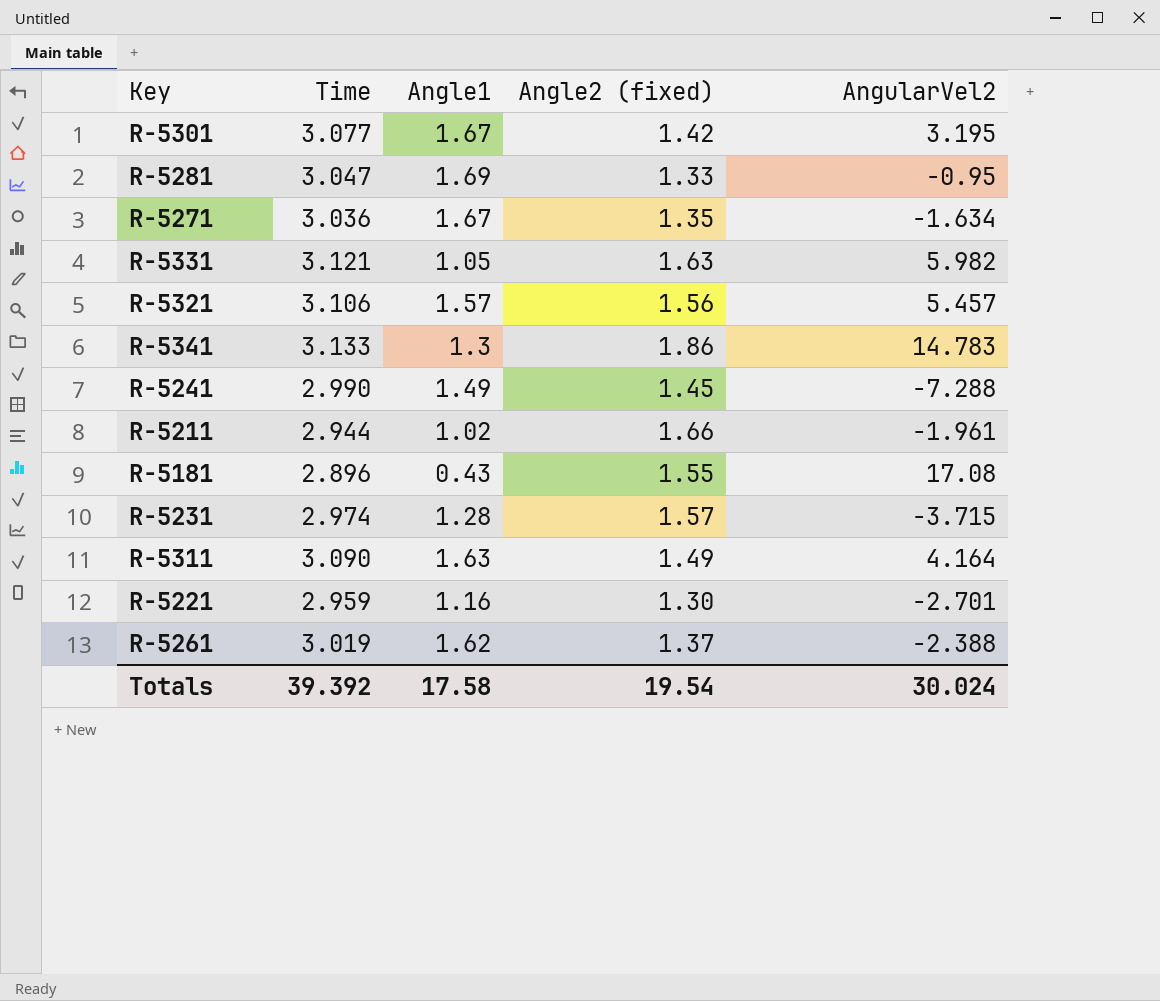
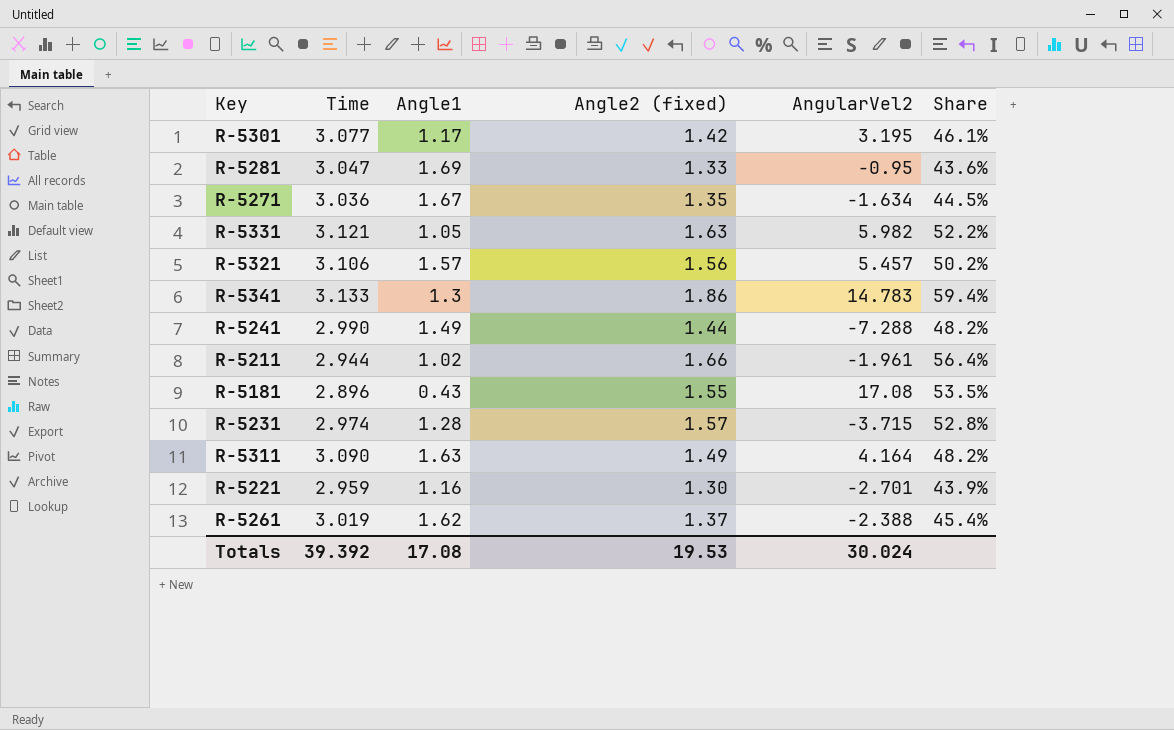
column Share | formula: none -> [Angle2 (fixed)] / [Time]
R-5301 | Angle1: 1.67 -> 1.17
R-5241 | Angle2 (fixed): 1.45 -> 1.44
Totals | Angle1: 17.58 -> 17.08
Totals | Angle2 (fixed): 19.54 -> 19.53

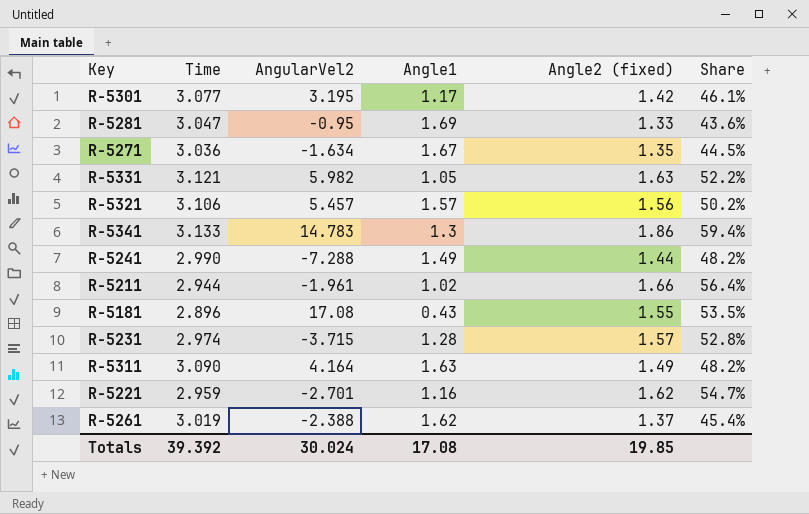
column AngularVel2 | position: 5 -> 3
R-5221 | Angle2 (fixed): 1.30 -> 1.62
R-5221 | Share: 43.9% -> 54.7%
Totals | Angle2 (fixed): 19.53 -> 19.85

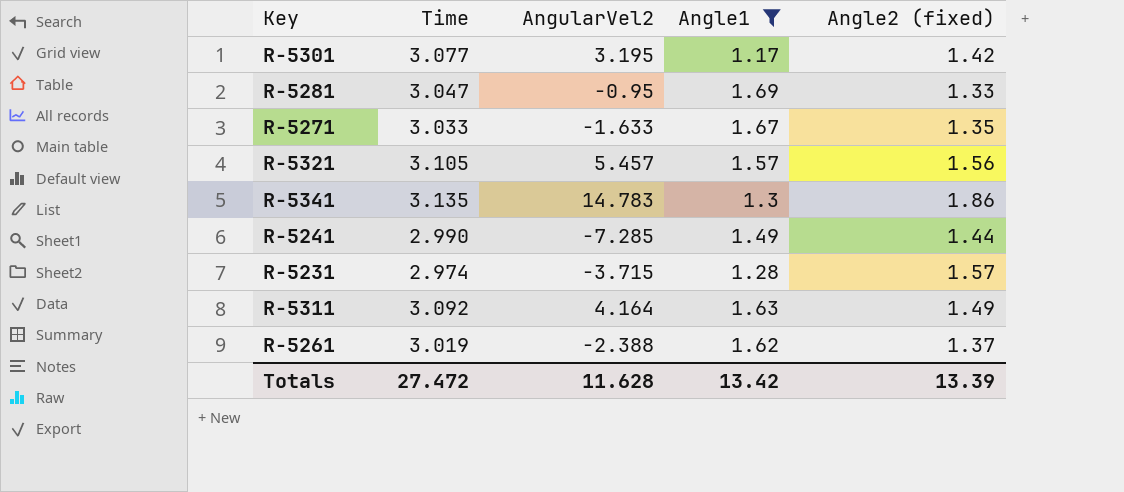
filter: none -> Angle1 >= 1.17
column Share | formula: [Angle2 (fixed)] / [Time] -> none
R-5271 | Time: 3.036 -> 3.033
R-5271 | AngularVel2: -1.634 -> -1.633
R-5321 | Time: 3.106 -> 3.105
R-5341 | Time: 3.133 -> 3.135
R-5241 | AngularVel2: -7.288 -> -7.285
R-5311 | Time: 3.090 -> 3.092
Totals | Time: 39.392 -> 27.472
Totals | AngularVel2: 30.024 -> 11.628
Totals | Angle1: 17.08 -> 13.42
Totals | Angle2 (fixed): 19.85 -> 13.39

